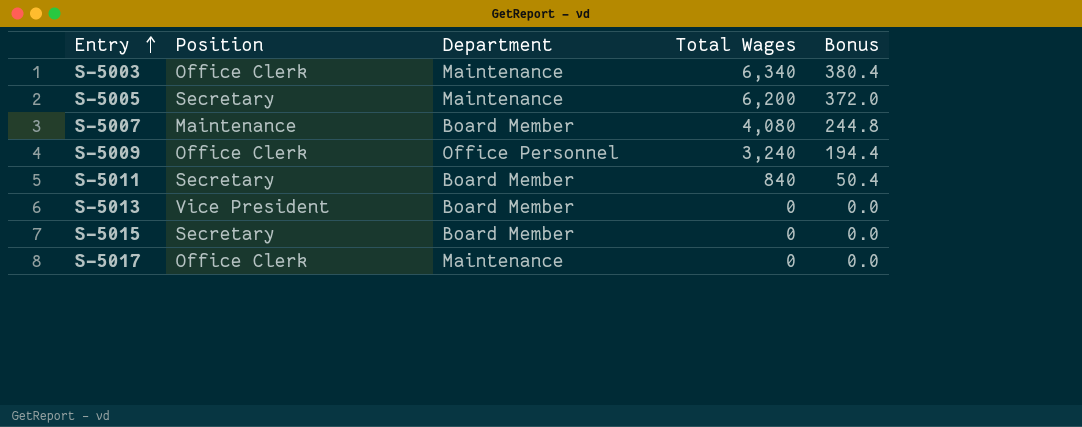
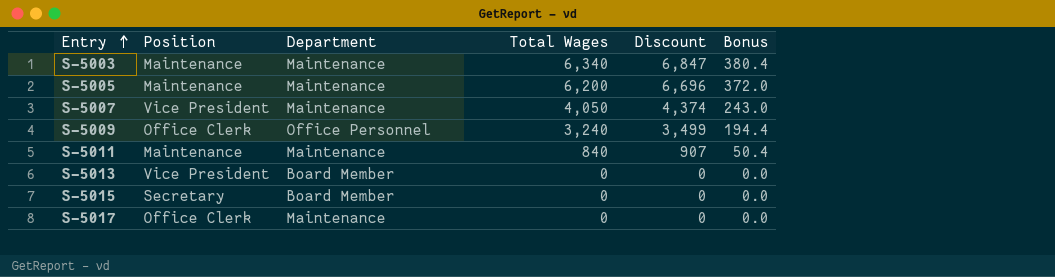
column Discount | formula: none -> [Total Wages] * 1.08
S-5003 | Position: Office Clerk -> Maintenance
S-5005 | Position: Secretary -> Maintenance
S-5007 | Position: Maintenance -> Vice President
S-5007 | Department: Board Member -> Maintenance
S-5007 | Total Wages: 4,080 -> 4,050
S-5007 | Bonus: 244.8 -> 243.0
S-5011 | Position: Secretary -> Maintenance
S-5011 | Department: Board Member -> Maintenance

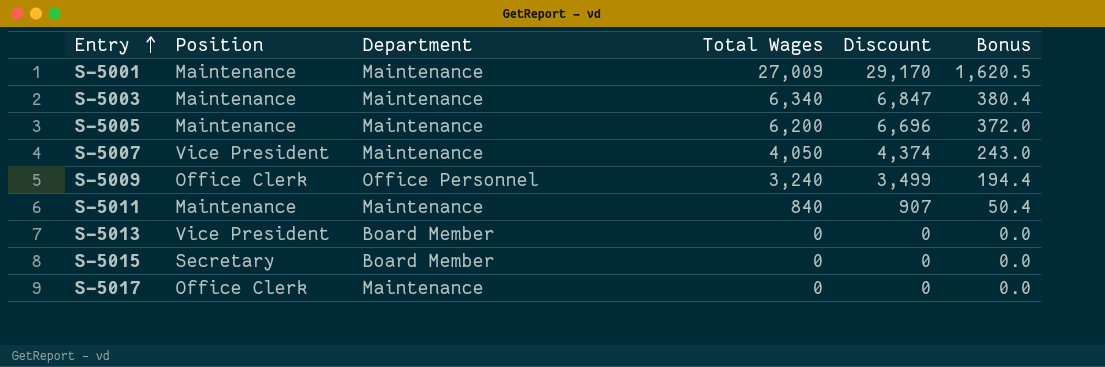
row S-5001: none -> Maintenance | Maintenance | 27,009 | 29,170 | 1,620.5

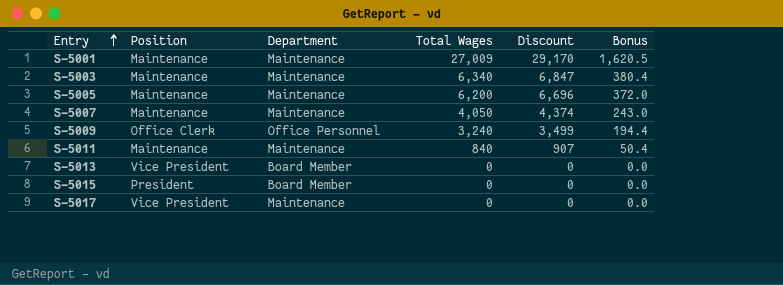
S-5007 | Position: Vice President -> Maintenance
S-5015 | Position: Secretary -> President
S-5017 | Position: Office Clerk -> Vice President

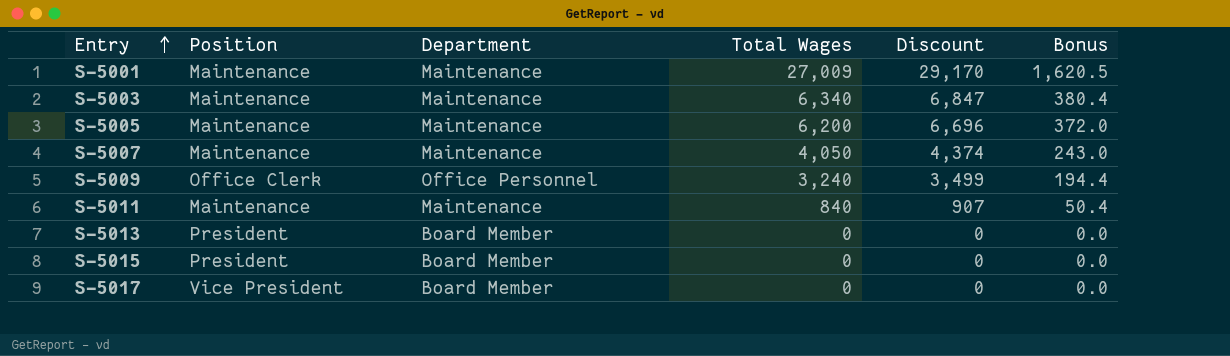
S-5013 | Position: Vice President -> President
S-5017 | Department: Maintenance -> Board Member

